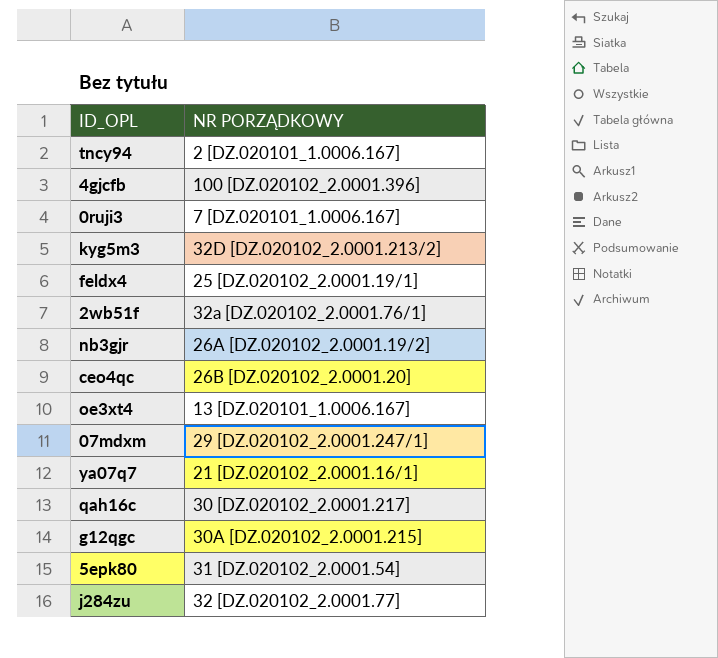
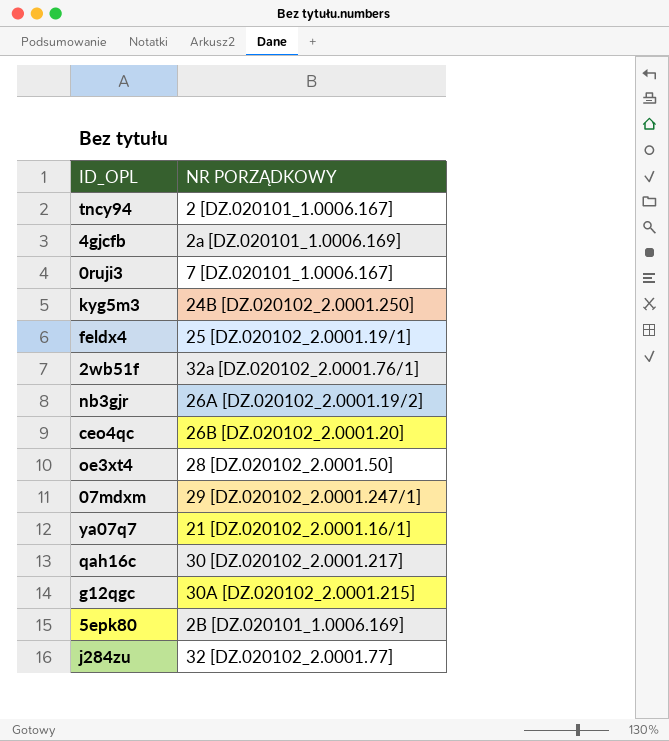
4gjcfb | NR PORZĄDKOWY: 100 [DZ.020102_2.0001.396] -> 2a [DZ.020101_1.0006.169]
kyg5m3 | NR PORZĄDKOWY: 32D [DZ.020102_2.0001.213/2] -> 24B [DZ.020102_2.0001.250]
oe3xt4 | NR PORZĄDKOWY: 13 [DZ.020101_1.0006.167] -> 28 [DZ.020102_2.0001.50]
5epk80 | NR PORZĄDKOWY: 31 [DZ.020102_2.0001.54] -> 2B [DZ.020101_1.0006.169]

